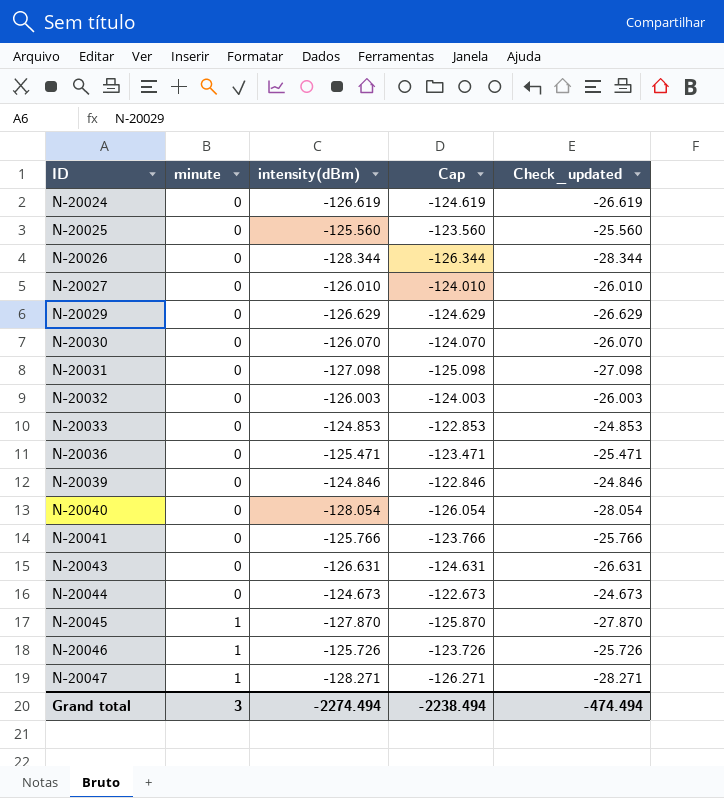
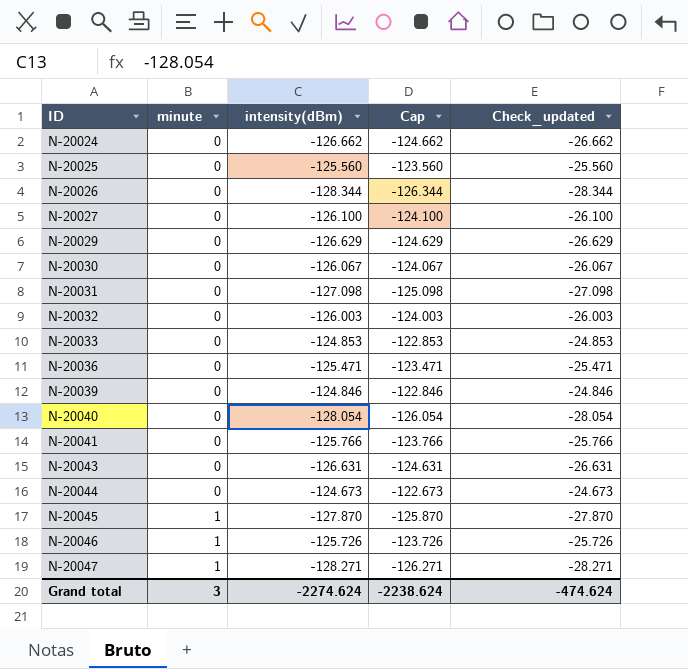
N-20024 | intensity(dBm): -126.619 -> -126.662
N-20024 | Cap: -124.619 -> -124.662
N-20024 | Check_updated: -26.619 -> -26.662
N-20027 | intensity(dBm): -126.010 -> -126.100
N-20027 | Cap: -124.010 -> -124.100
N-20027 | Check_updated: -26.010 -> -26.100
N-20030 | intensity(dBm): -126.070 -> -126.067
N-20030 | Cap: -124.070 -> -124.067
N-20030 | Check_updated: -26.070 -> -26.067
Grand total | intensity(dBm): -2274.494 -> -2274.624
Grand total | Cap: -2238.494 -> -2238.624
Grand total | Check_updated: -474.494 -> -474.624

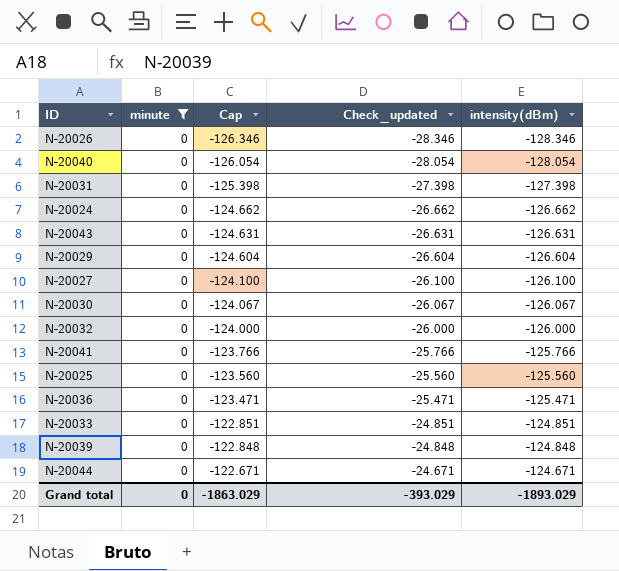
filter: none -> minute = 0
row order: ID ascending -> Cap ascending
column intensity(dBm) | position: 3 -> 5
N-20026 | Cap: -126.344 -> -126.346
N-20026 | Check_updated: -28.344 -> -28.346
N-20026 | intensity(dBm): -128.344 -> -128.346
N-20031 | Cap: -125.098 -> -125.398
N-20031 | Check_updated: -27.098 -> -27.398
N-20031 | intensity(dBm): -127.098 -> -127.398
N-20029 | Cap: -124.629 -> -124.604
N-20029 | Check_updated: -26.629 -> -26.604
N-20029 | intensity(dBm): -126.629 -> -126.604
N-20032 | Cap: -124.003 -> -124.000
N-20032 | Check_updated: -26.003 -> -26.000
N-20032 | intensity(dBm): -126.003 -> -126.000
N-20033 | Cap: -122.853 -> -122.851
N-20033 | Check_updated: -24.853 -> -24.851
N-20033 | intensity(dBm): -124.853 -> -124.851
N-20039 | Cap: -122.846 -> -122.848
N-20039 | Check_updated: -24.846 -> -24.848
N-20039 | intensity(dBm): -124.846 -> -124.848
N-20044 | Cap: -122.673 -> -122.671
N-20044 | Check_updated: -24.673 -> -24.671
N-20044 | intensity(dBm): -124.673 -> -124.671
Grand total | minute: 3 -> 0
Grand total | Cap: -2238.624 -> -1863.029
Grand total | Check_updated: -474.624 -> -393.029
Grand total | intensity(dBm): -2274.624 -> -1893.029

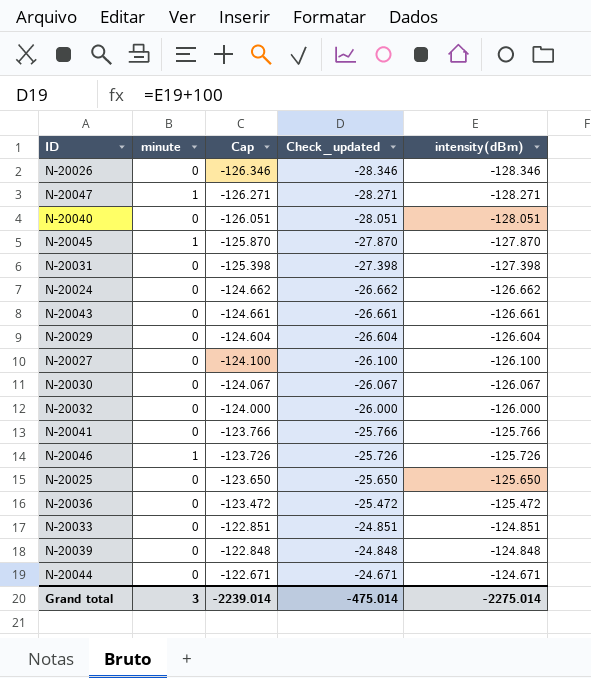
filter: minute = 0 -> none
N-20040 | Cap: -126.054 -> -126.051
N-20040 | Check_updated: -28.054 -> -28.051
N-20040 | intensity(dBm): -128.054 -> -128.051
N-20043 | Cap: -124.631 -> -124.661
N-20043 | Check_updated: -26.631 -> -26.661
N-20043 | intensity(dBm): -126.631 -> -126.661
N-20025 | Cap: -123.560 -> -123.650
N-20025 | Check_updated: -25.560 -> -25.650
N-20025 | intensity(dBm): -125.560 -> -125.650
N-20036 | Cap: -123.471 -> -123.472
N-20036 | Check_updated: -25.471 -> -25.472
N-20036 | intensity(dBm): -125.471 -> -125.472
Grand total | minute: 0 -> 3
Grand total | Cap: -1863.029 -> -2239.014
Grand total | Check_updated: -393.029 -> -475.014
Grand total | intensity(dBm): -1893.029 -> -2275.014

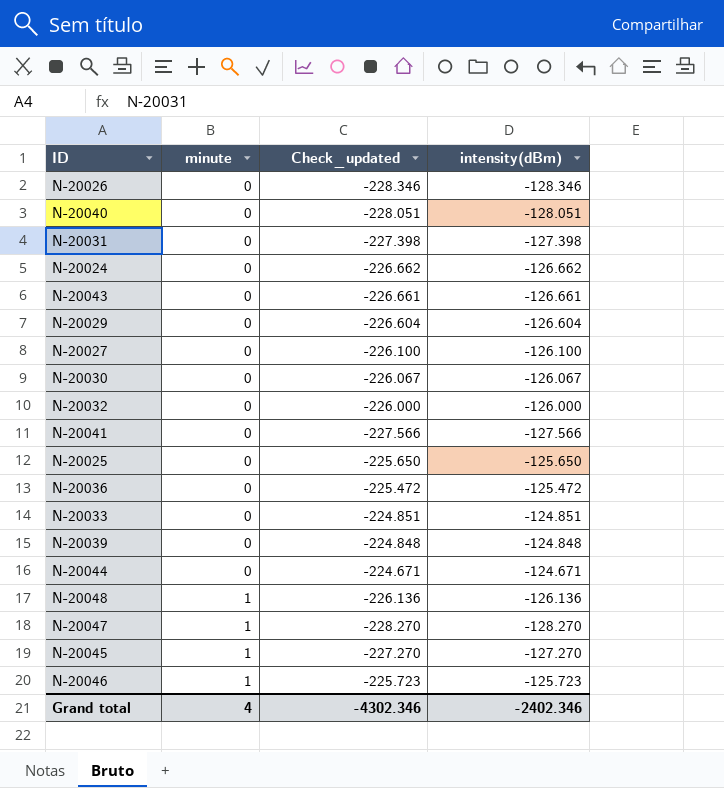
row order: Cap ascending -> minute ascending
column Cap | formula: [intensity(dBm)] + 2 -> none
column Check_updated | formula: [intensity(dBm)] + 100 -> [intensity(dBm)] - 100
N-20041 | intensity(dBm): -125.766 -> -127.566
row N-20048: none -> 1 | -226.136 | -126.136
N-20047 | intensity(dBm): -128.271 -> -128.270
N-20045 | intensity(dBm): -127.870 -> -127.270
N-20046 | intensity(dBm): -125.726 -> -125.723
Grand total | minute: 3 -> 4
Grand total | Check_updated: -475.014 -> -4302.346
Grand total | intensity(dBm): -2275.014 -> -2402.346

